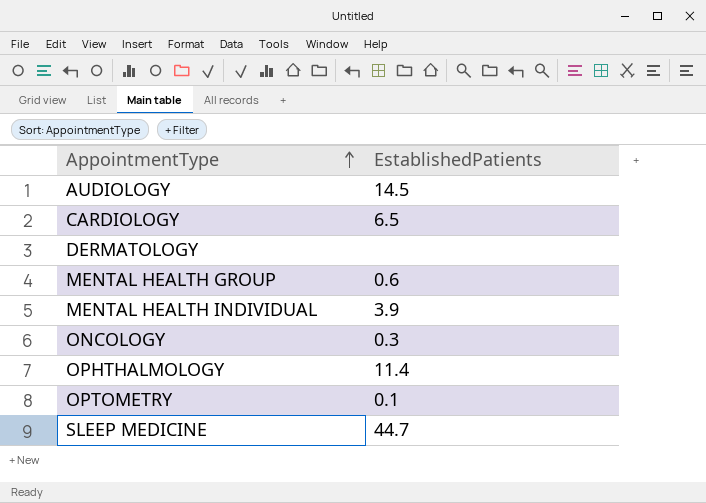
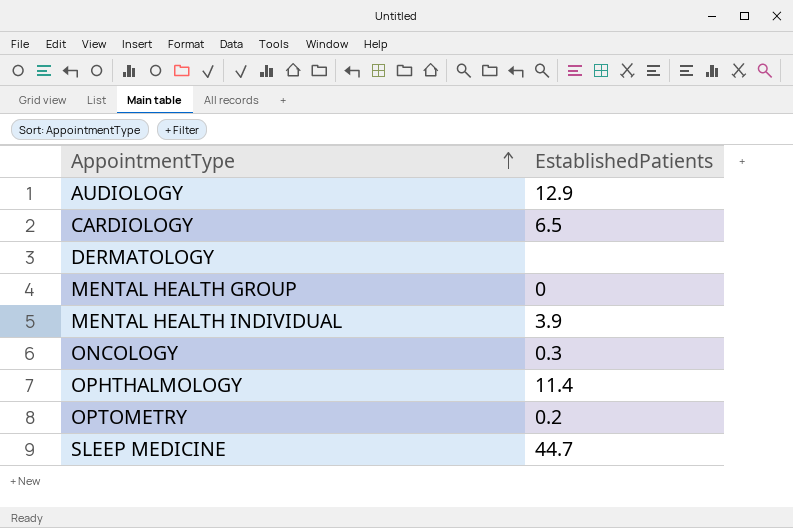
AUDIOLOGY | EstablishedPatients: 14.5 -> 12.9
MENTAL HEALTH GROUP | EstablishedPatients: 0.6 -> 0
OPTOMETRY | EstablishedPatients: 0.1 -> 0.2

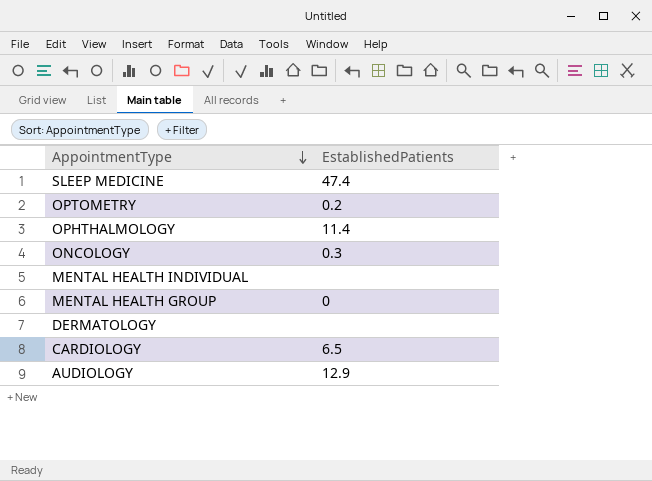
row order: AppointmentType ascending -> AppointmentType descending
SLEEP MEDICINE | EstablishedPatients: 44.7 -> 47.4
MENTAL HEALTH INDIVIDUAL | EstablishedPatients: 3.9 -> none

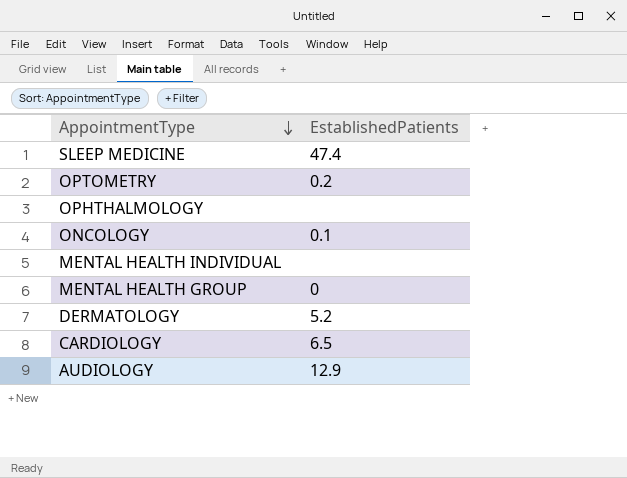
OPHTHALMOLOGY | EstablishedPatients: 11.4 -> none
ONCOLOGY | EstablishedPatients: 0.3 -> 0.1
DERMATOLOGY | EstablishedPatients: none -> 5.2

